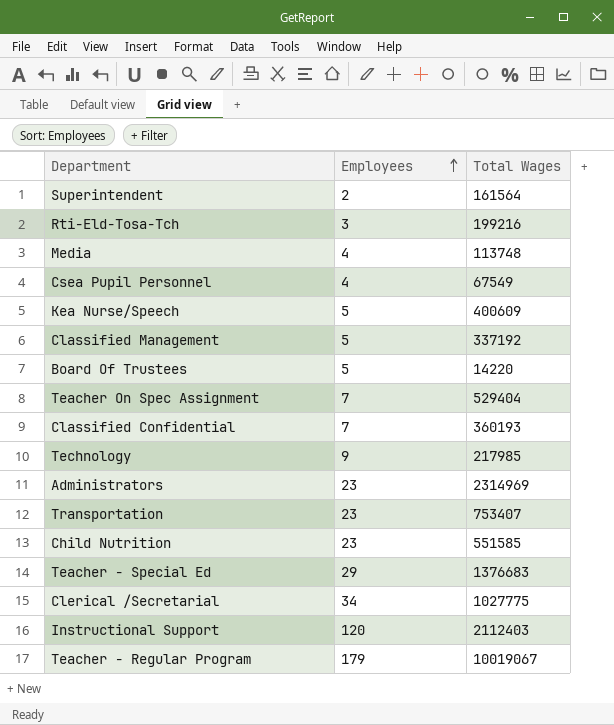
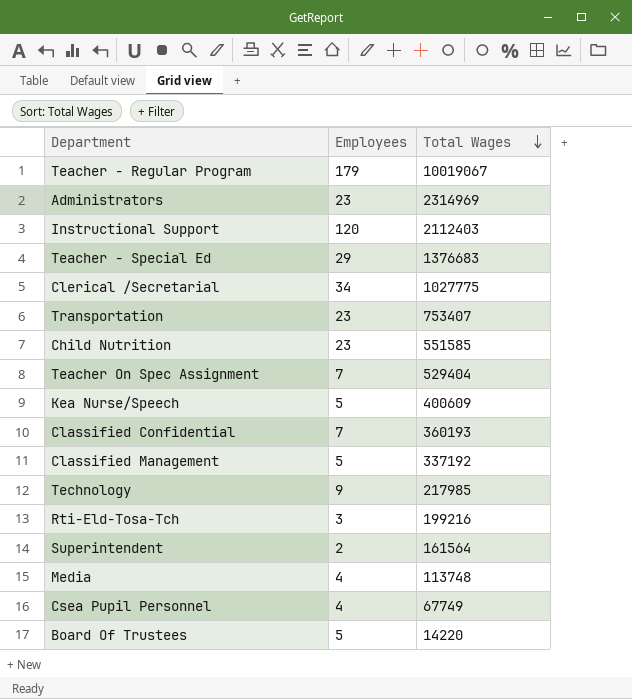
row order: Employees ascending -> Total Wages descending
Csea Pupil Personnel | Total Wages: 67549 -> 67749

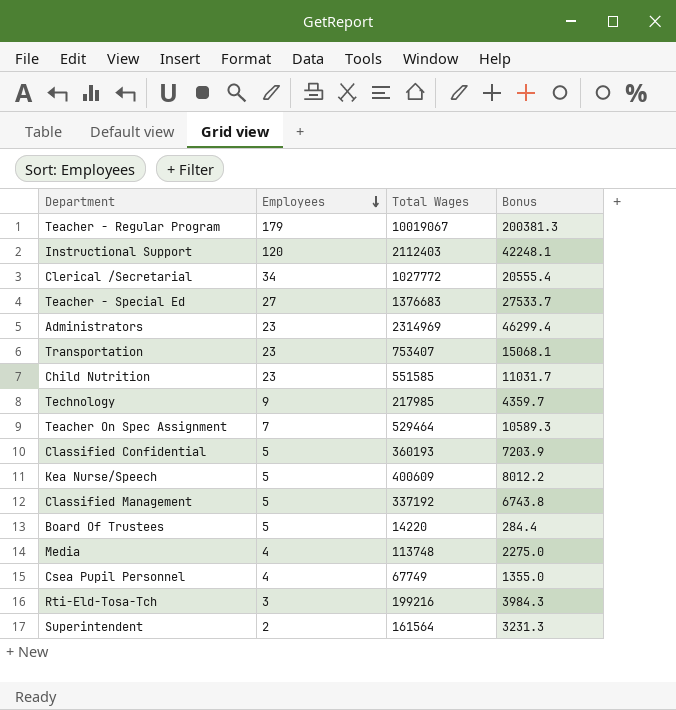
row order: Total Wages descending -> Employees descending
column Bonus | formula: none -> [Total Wages] * 0.02
Clerical /Secretarial | Total Wages: 1027775 -> 1027772
Teacher - Special Ed | Employees: 29 -> 27
Teacher On Spec Assignment | Total Wages: 529404 -> 529464
Classified Confidential | Employees: 7 -> 5

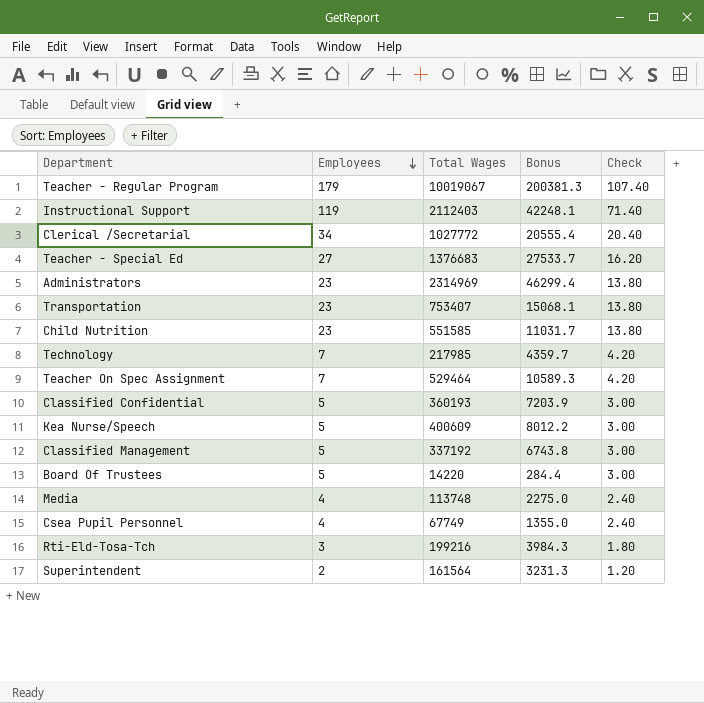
column Check | formula: none -> [Employees] * 0.6
Instructional Support | Employees: 120 -> 119
Technology | Employees: 9 -> 7

